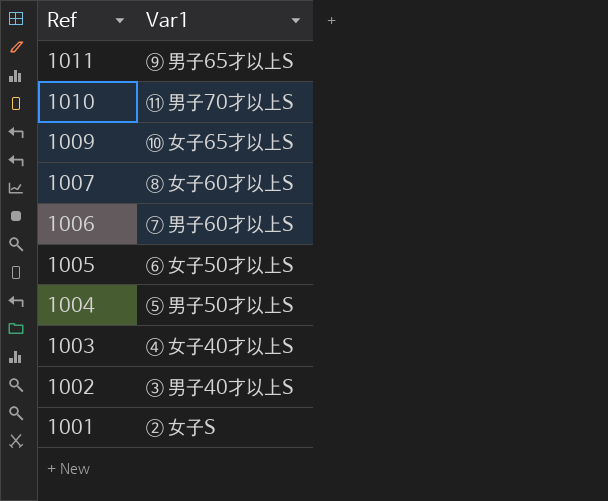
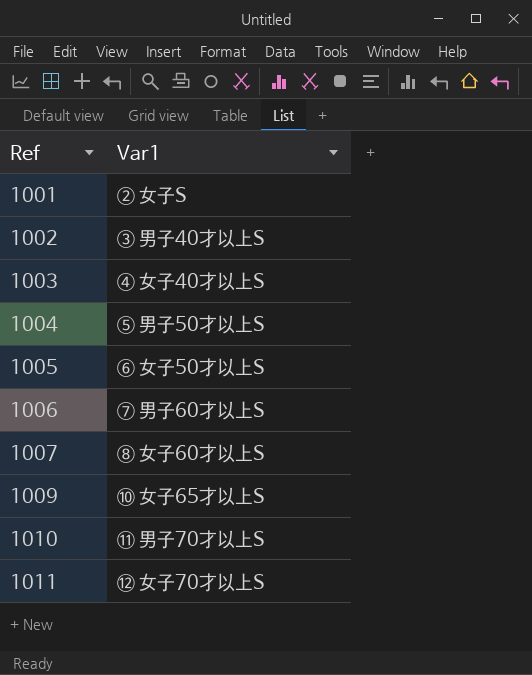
row order: Ref descending -> Ref ascending
1011 | Var1: ⑨ 男子65才以上S -> ⑫ 女子70才以上S

